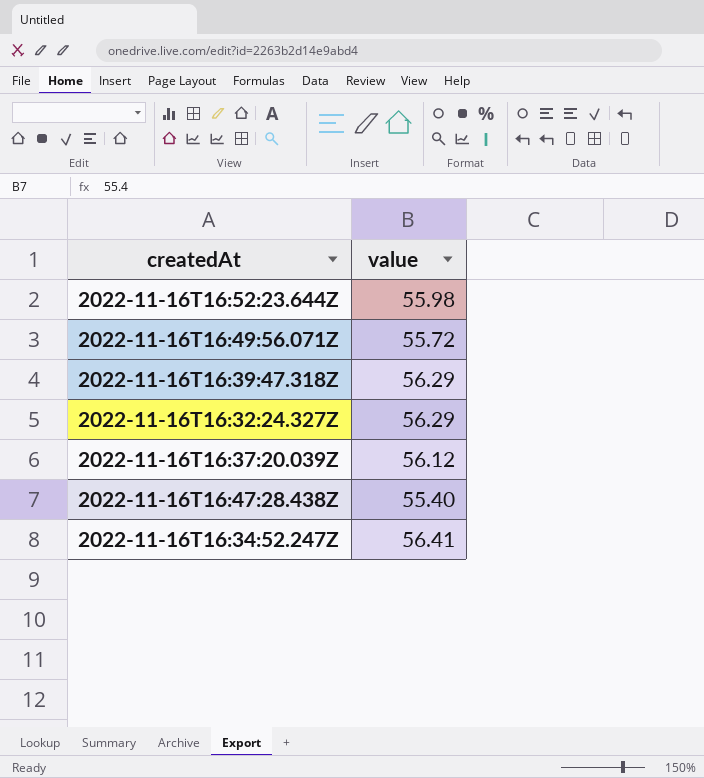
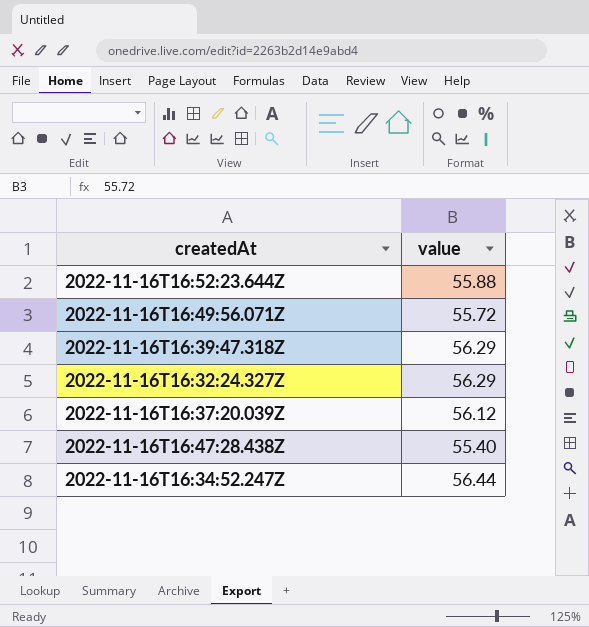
2022-11-16T16:52:23.644Z | value: 55.98 -> 55.88
2022-11-16T16:34:52.247Z | value: 56.41 -> 56.44

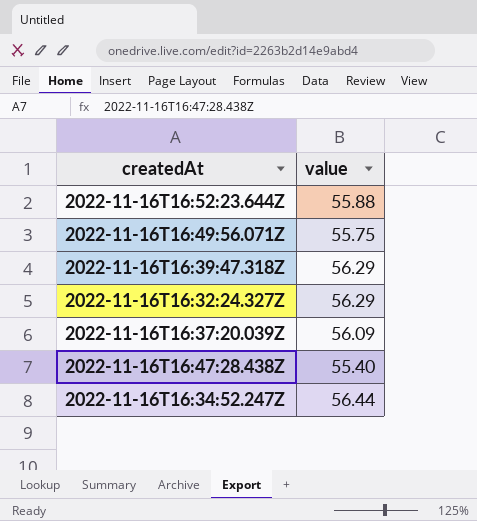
2022-11-16T16:49:56.071Z | value: 55.72 -> 55.75
2022-11-16T16:37:20.039Z | value: 56.12 -> 56.09

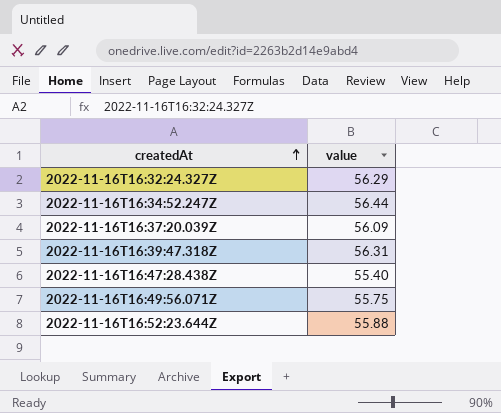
row order: none -> createdAt ascending
2022-11-16T16:39:47.318Z | value: 56.29 -> 56.31

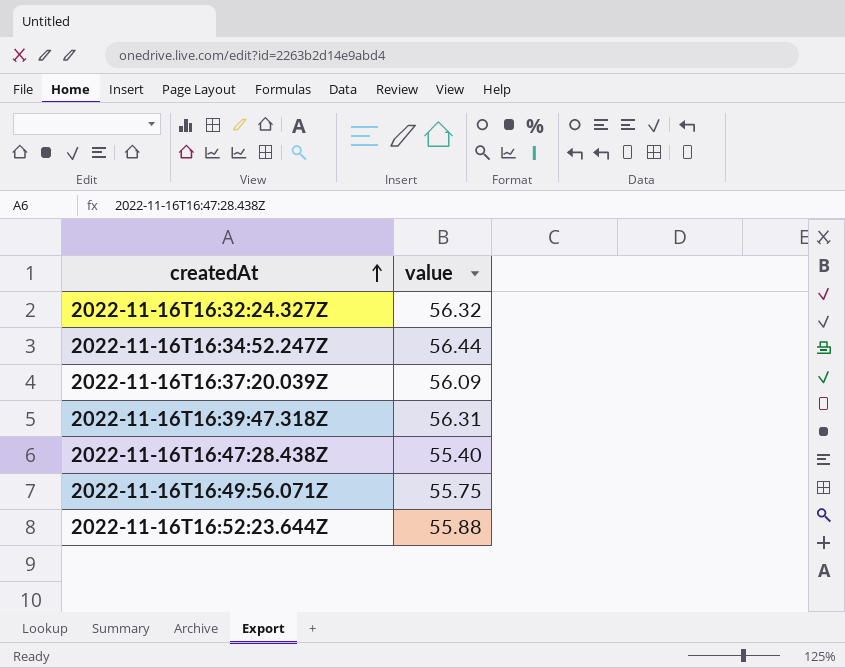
2022-11-16T16:32:24.327Z | value: 56.29 -> 56.32

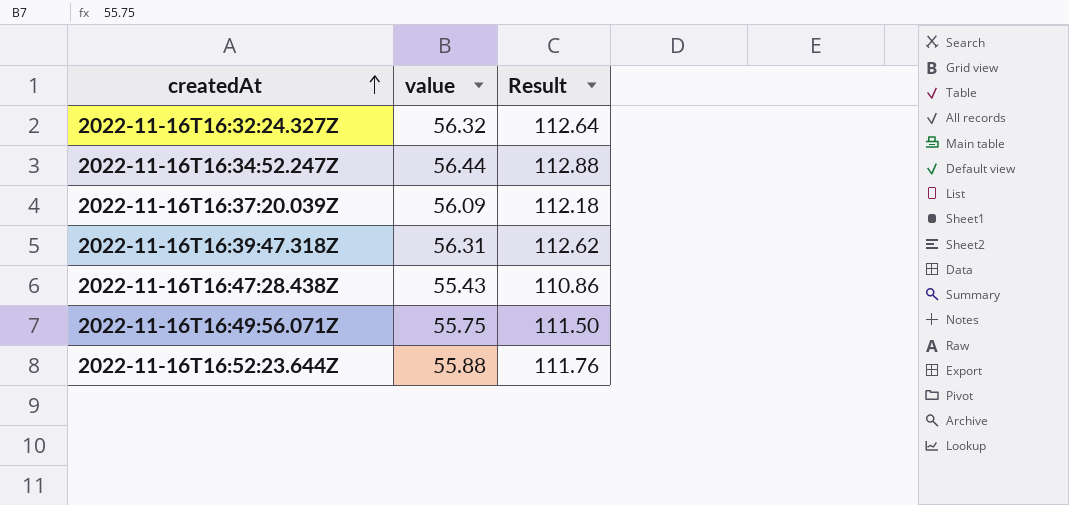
column Result | formula: none -> [value] * 2
2022-11-16T16:47:28.438Z | value: 55.40 -> 55.43

